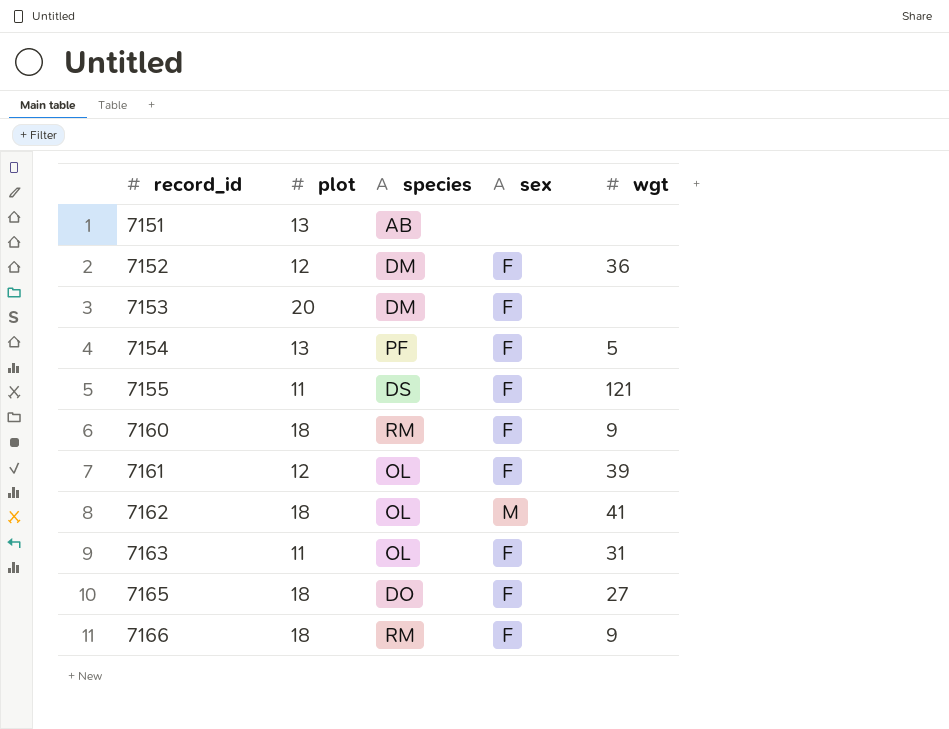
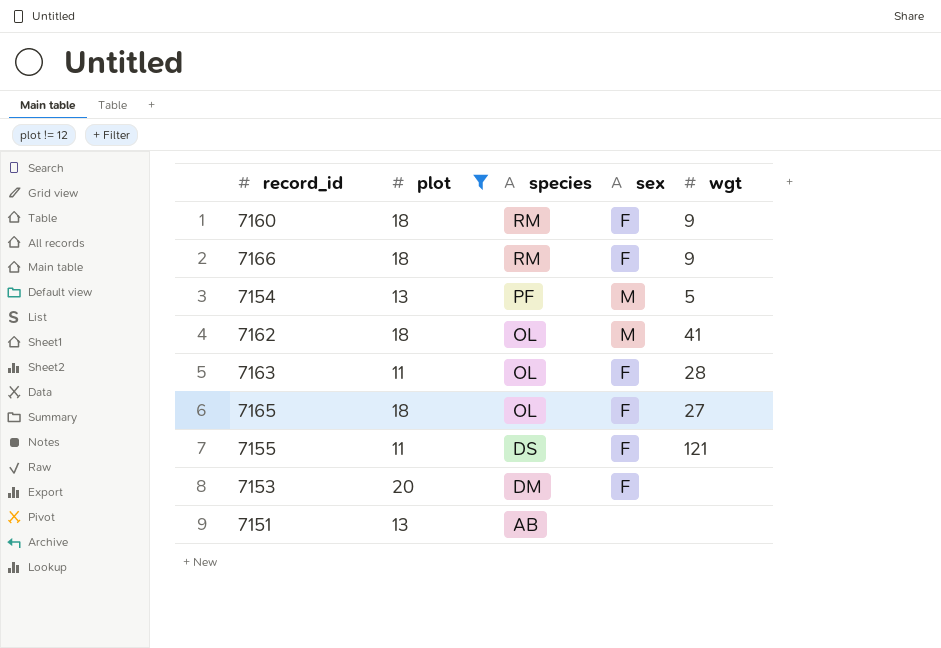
filter: none -> plot != 12
row order: record_id ascending -> species descending
7154 | sex: F -> M
7163 | wgt: 31 -> 28
7165 | species: DO -> OL

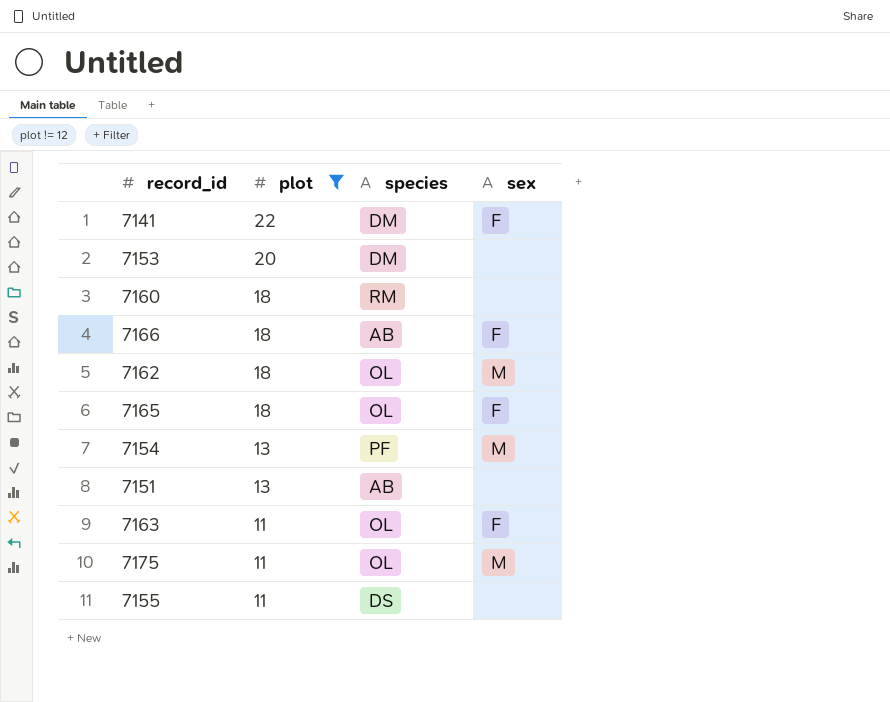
row order: species descending -> plot descending
column wgt | position: 5 -> none
row 7141: none -> 22 | DM | F
7153 | sex: F -> none
7160 | sex: F -> none
7166 | species: RM -> AB
row 7175: none -> 11 | OL | M
7155 | sex: F -> none

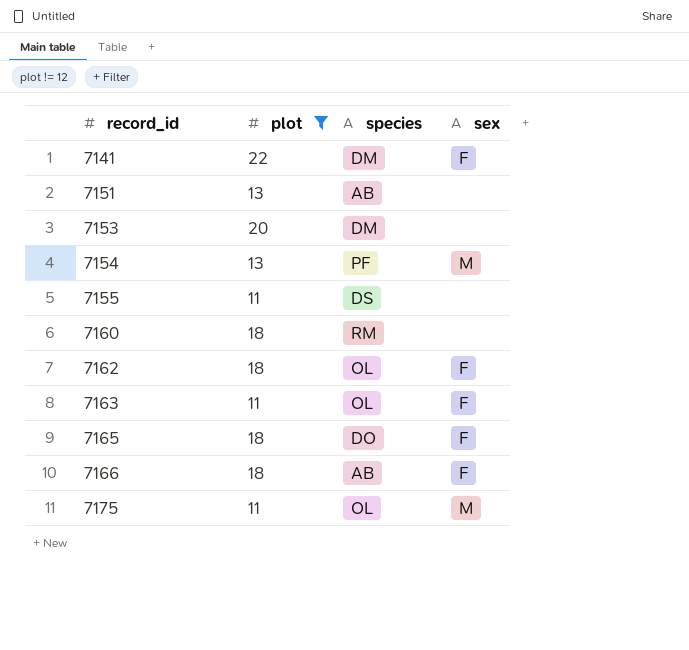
row order: plot descending -> record_id ascending
7162 | sex: M -> F
7165 | species: OL -> DO

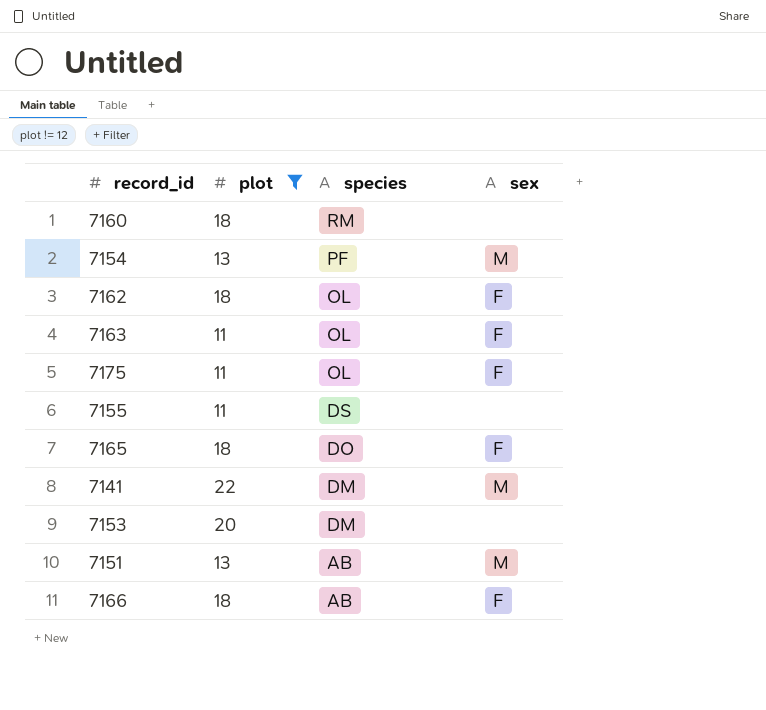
row order: record_id ascending -> species descending
7175 | sex: M -> F
7141 | sex: F -> M
7151 | sex: none -> M

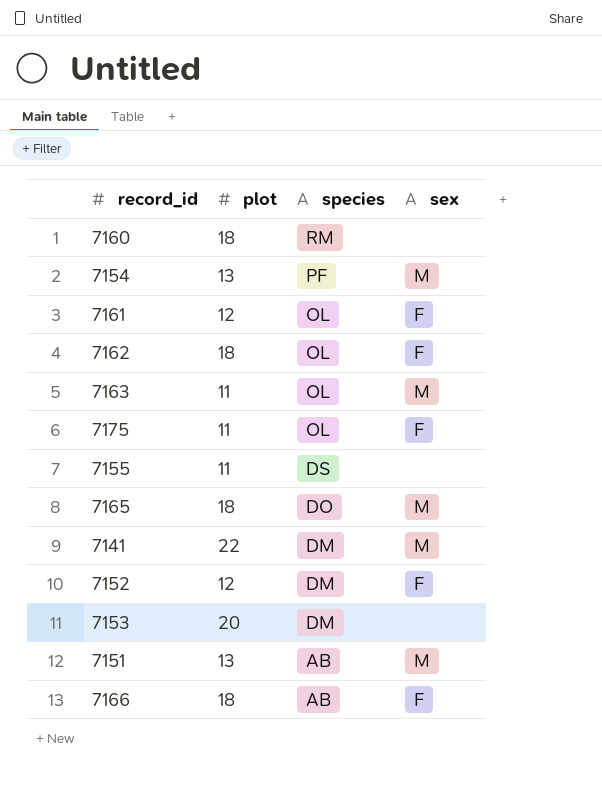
filter: plot != 12 -> none
7163 | sex: F -> M
7165 | sex: F -> M

